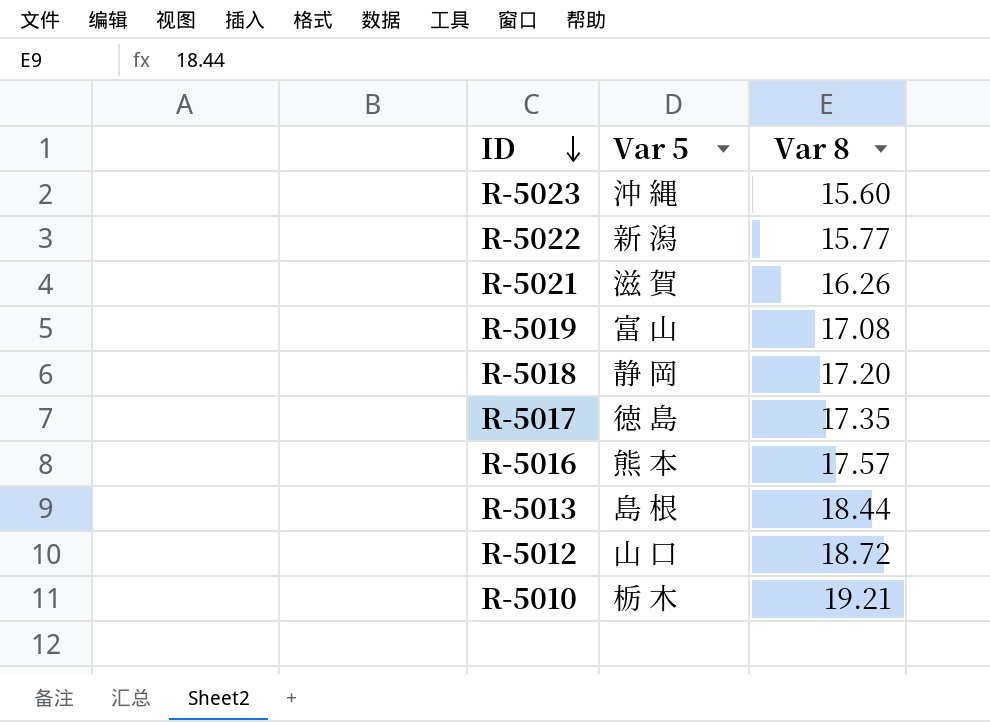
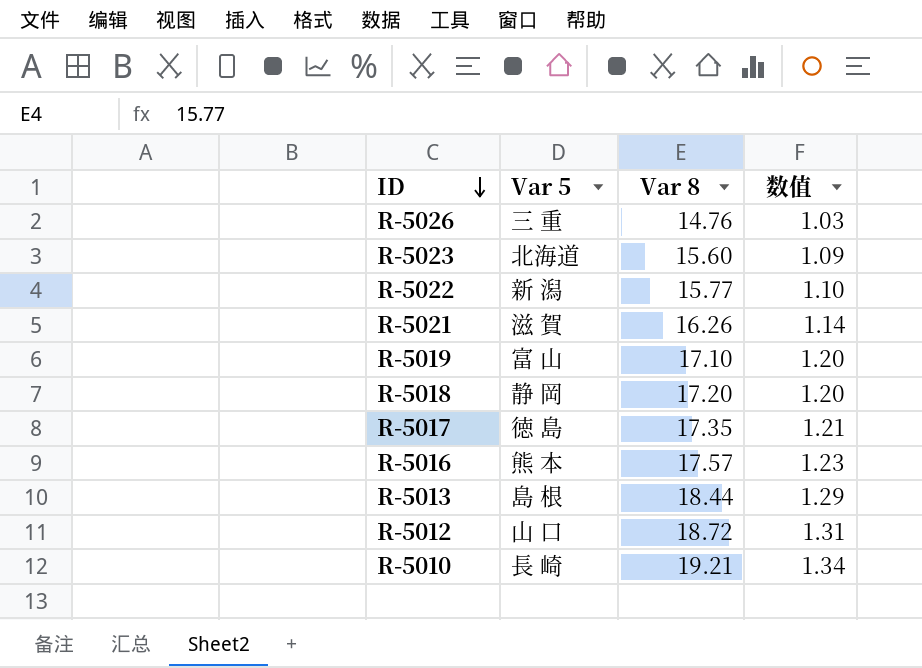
column 数值 | formula: none -> [Var 8] * 0.07
row R-5026: none -> 三 重 | 14.76 | 1.03
R-5023 | Var 5: 沖 縄 -> 北海道
R-5019 | Var 8: 17.08 -> 17.10
R-5010 | Var 5: 栃 木 -> 長 崎

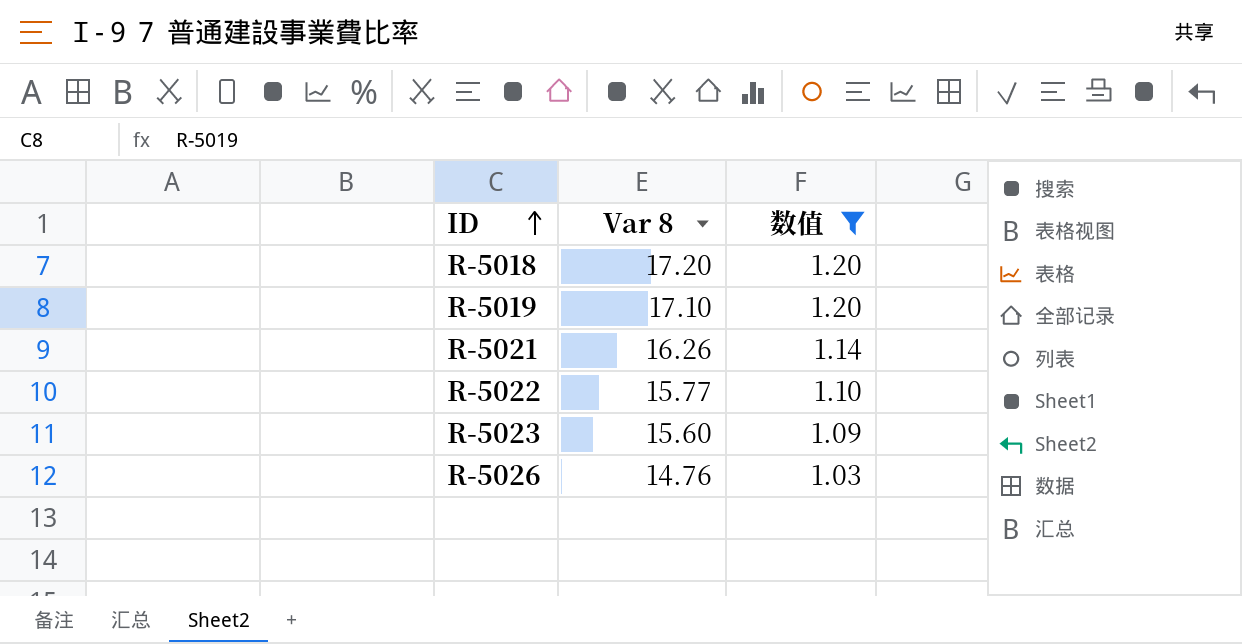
filter: none -> 数值 <= 1.20
row order: ID descending -> ID ascending
column Var 5 | position: 2 -> none

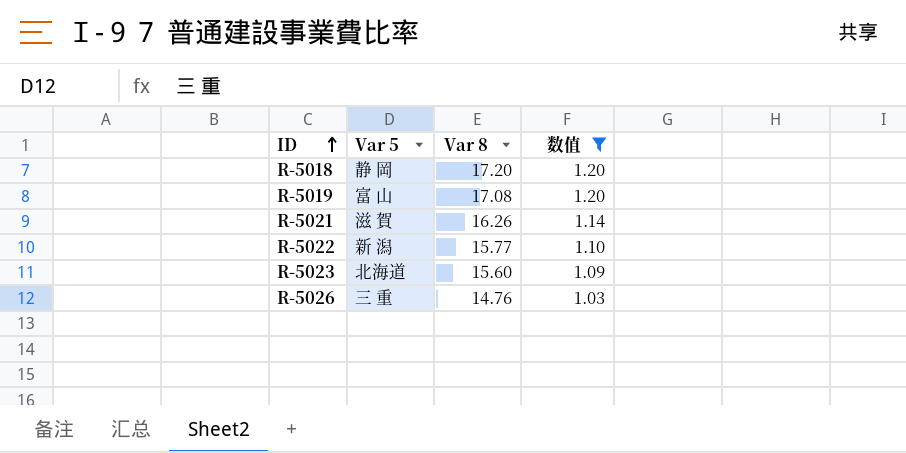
column Var 5 | position: none -> 2
R-5019 | Var 8: 17.10 -> 17.08

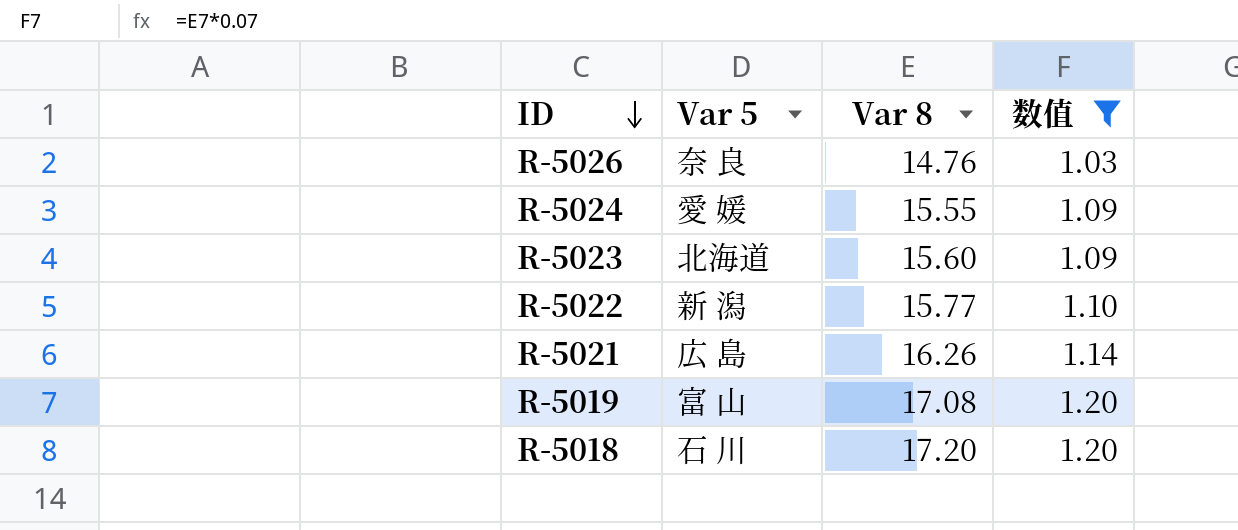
row order: ID ascending -> ID descending
R-5026 | Var 5: 三 重 -> 奈 良
row R-5024: none -> 愛 媛 | 15.55 | 1.09
R-5021 | Var 5: 滋 賀 -> 広 島
R-5018 | Var 5: 静 岡 -> 石 川

